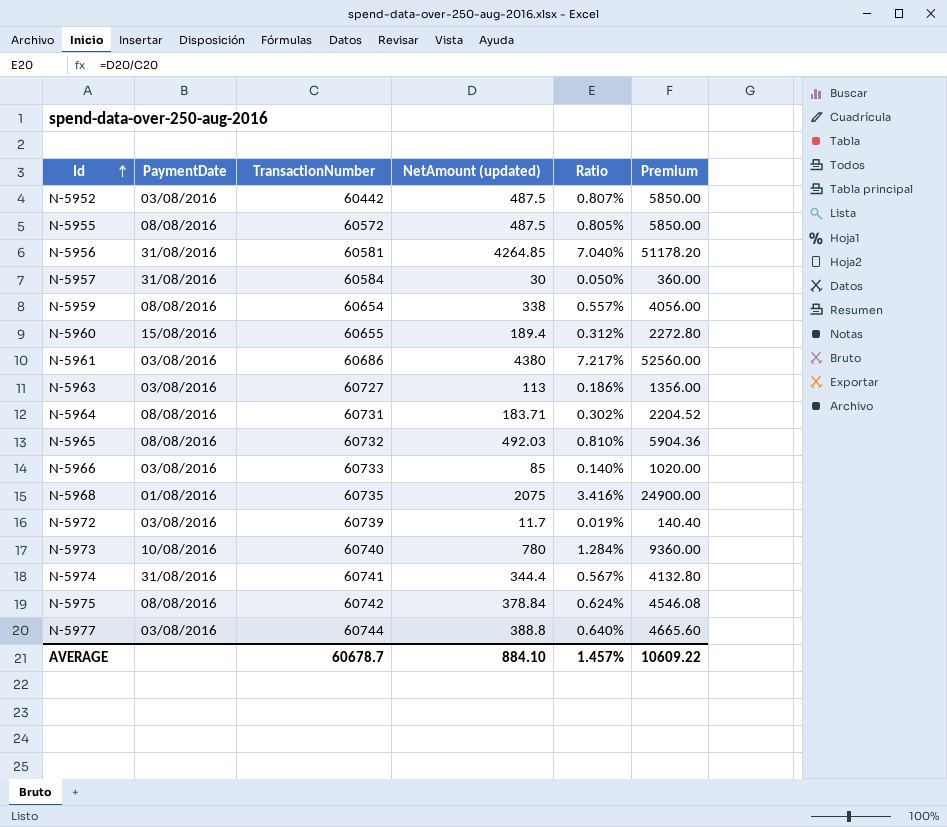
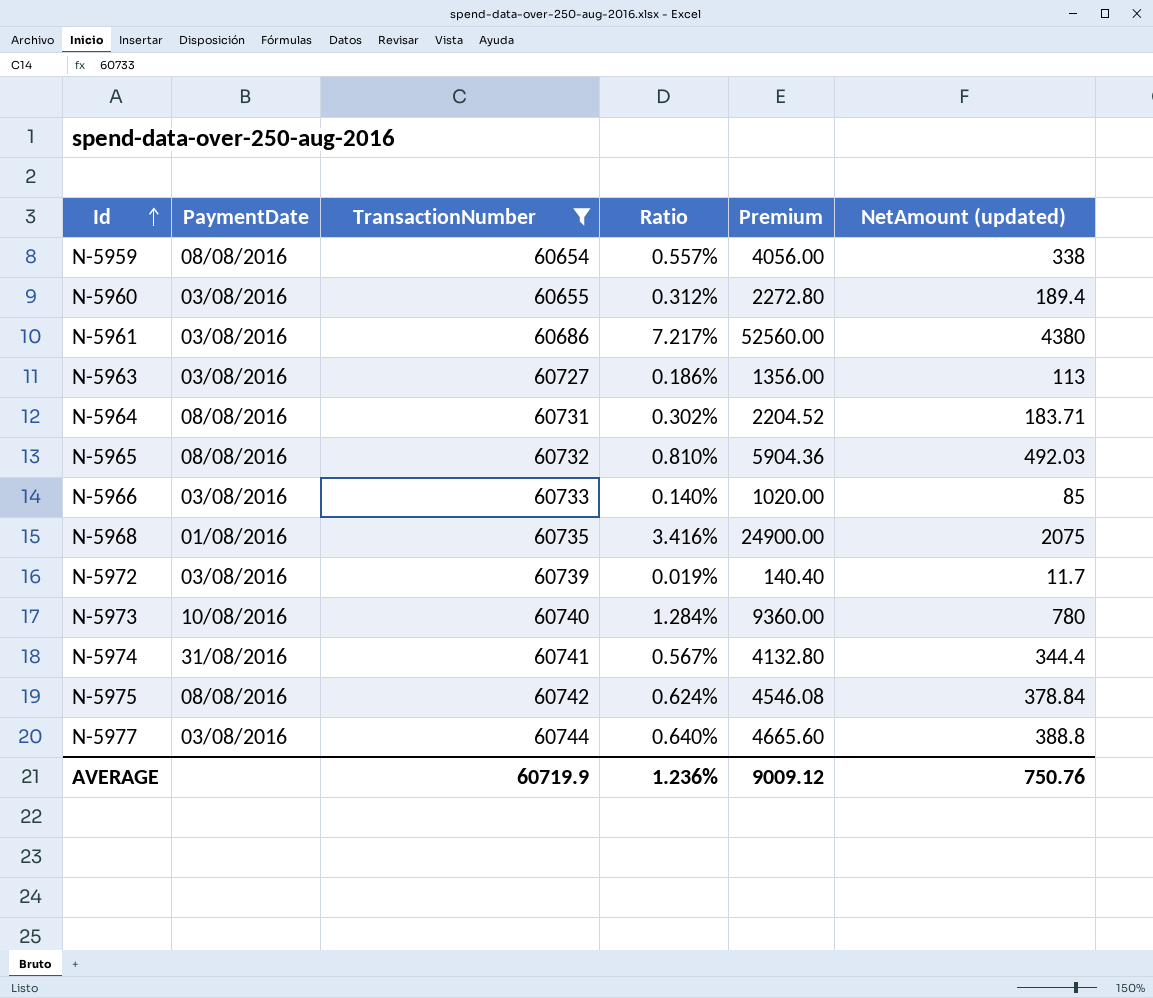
filter: none -> TransactionNumber >= 60654
column NetAmount (updated) | position: 4 -> 6
N-5960 | PaymentDate: 15/08/2016 -> 03/08/2016
AVERAGE | TransactionNumber: 60678.7 -> 60719.9
AVERAGE | Ratio: 1.457% -> 1.236%
AVERAGE | Premium: 10609.22 -> 9009.12
AVERAGE | NetAmount (updated): 884.10 -> 750.76

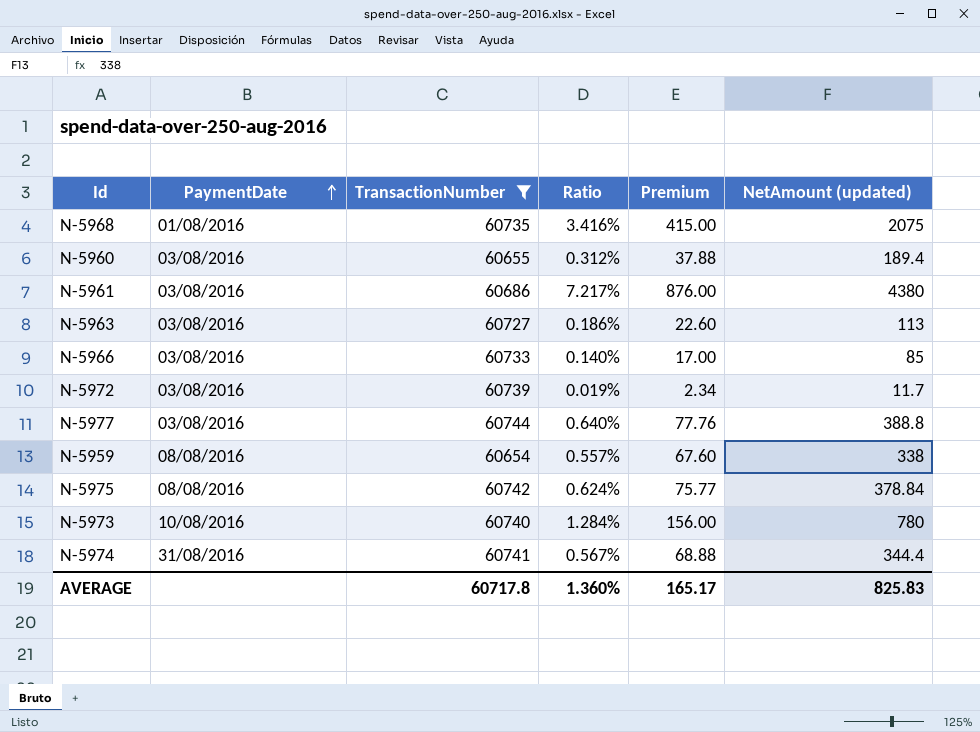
row order: Id ascending -> PaymentDate ascending
column Premium | formula: [NetAmount (updated)] * 12 -> [NetAmount (updated)] * 0.2
row N-5964: 08/08/2016 | 60731 | 0.302% | 2204.52 | 183.71 -> none
row N-5965: 08/08/2016 | 60732 | 0.810% | 5904.36 | 492.03 -> none
AVERAGE | TransactionNumber: 60719.9 -> 60717.8
AVERAGE | Ratio: 1.236% -> 1.360%
AVERAGE | Premium: 9009.12 -> 165.17
AVERAGE | NetAmount (updated): 750.76 -> 825.83

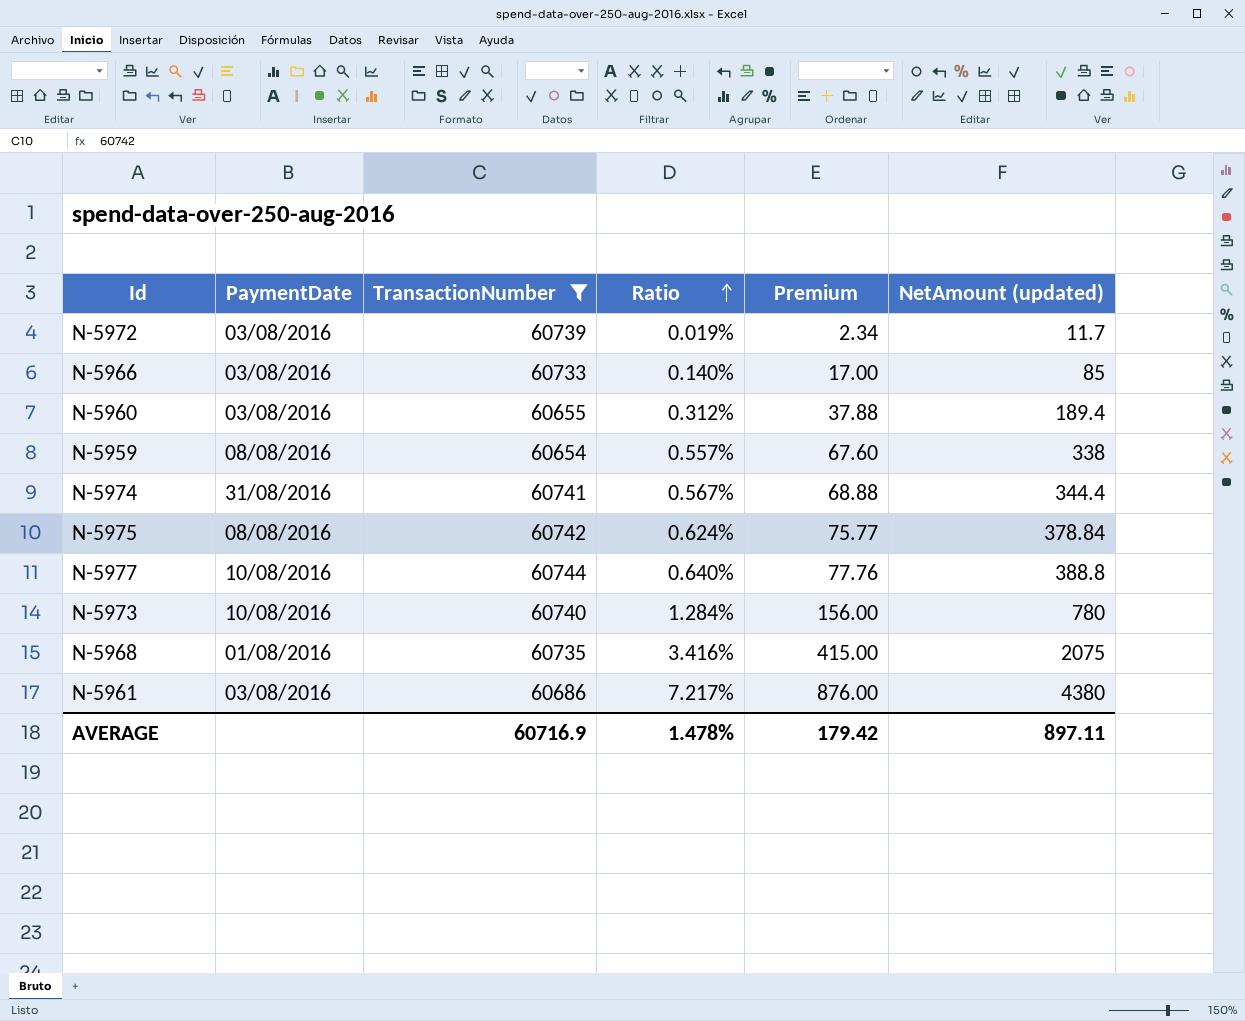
row order: PaymentDate ascending -> Ratio ascending
row N-5963: 03/08/2016 | 60727 | 0.186% | 22.60 | 113 -> none
N-5977 | PaymentDate: 03/08/2016 -> 10/08/2016
AVERAGE | TransactionNumber: 60717.8 -> 60716.9
AVERAGE | Ratio: 1.360% -> 1.478%
AVERAGE | Premium: 165.17 -> 179.42
AVERAGE | NetAmount (updated): 825.83 -> 897.11

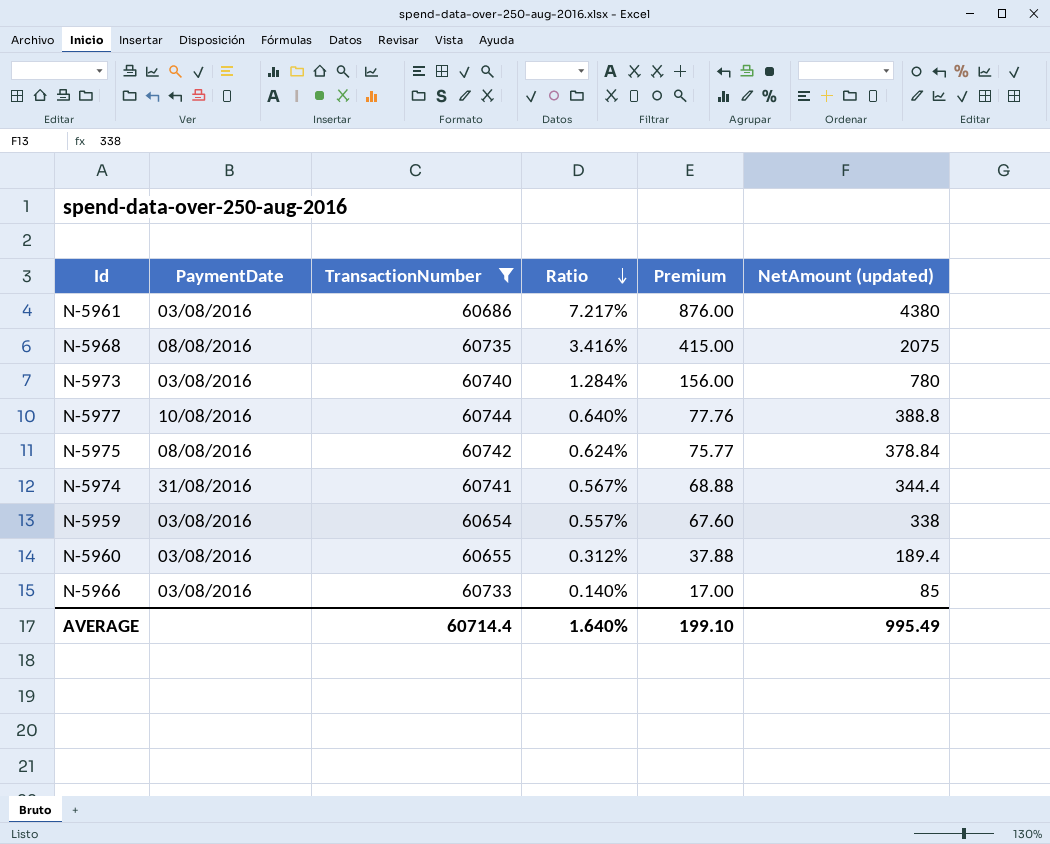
row order: Ratio ascending -> Ratio descending
row N-5972: 03/08/2016 | 60739 | 0.019% | 2.34 | 11.7 -> none
N-5968 | PaymentDate: 01/08/2016 -> 08/08/2016
N-5973 | PaymentDate: 10/08/2016 -> 03/08/2016
N-5959 | PaymentDate: 08/08/2016 -> 03/08/2016
AVERAGE | TransactionNumber: 60716.9 -> 60714.4
AVERAGE | Ratio: 1.478% -> 1.640%
AVERAGE | Premium: 179.42 -> 199.10
AVERAGE | NetAmount (updated): 897.11 -> 995.49

